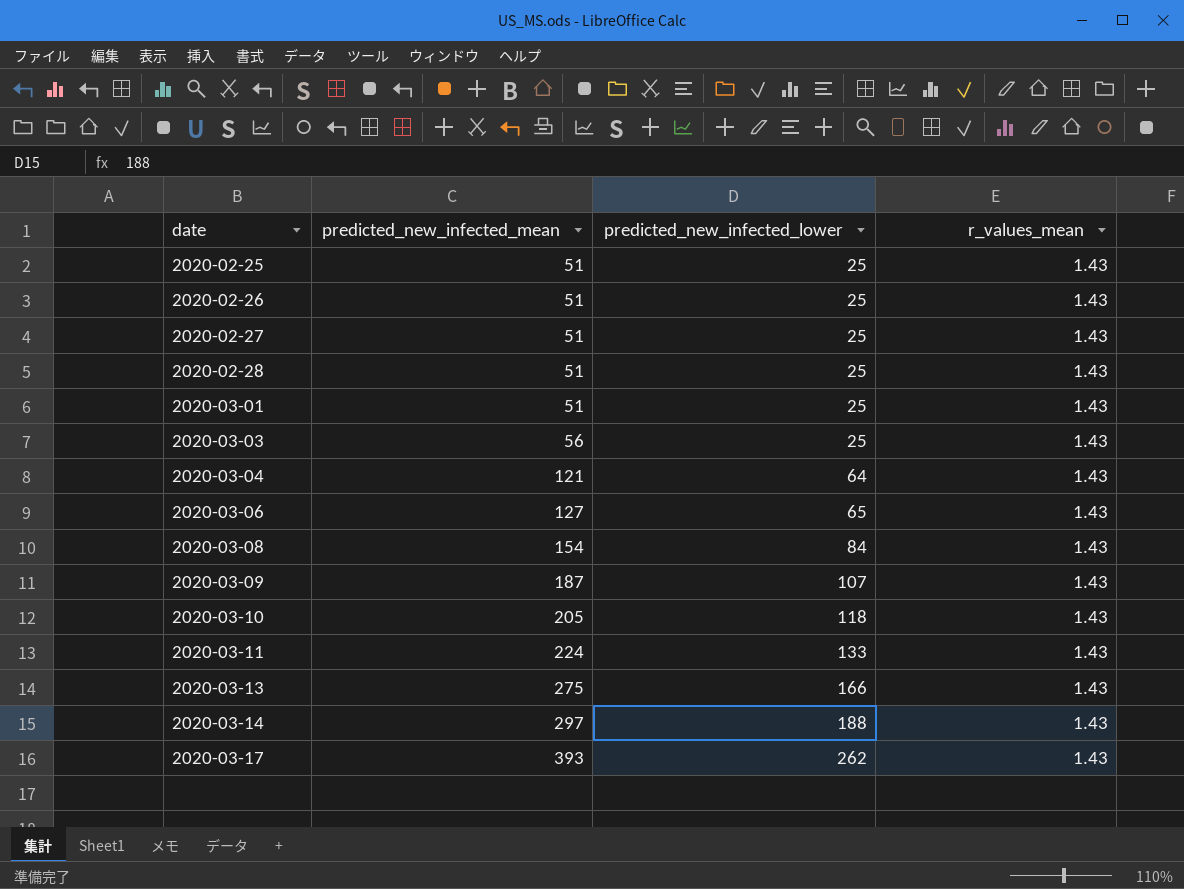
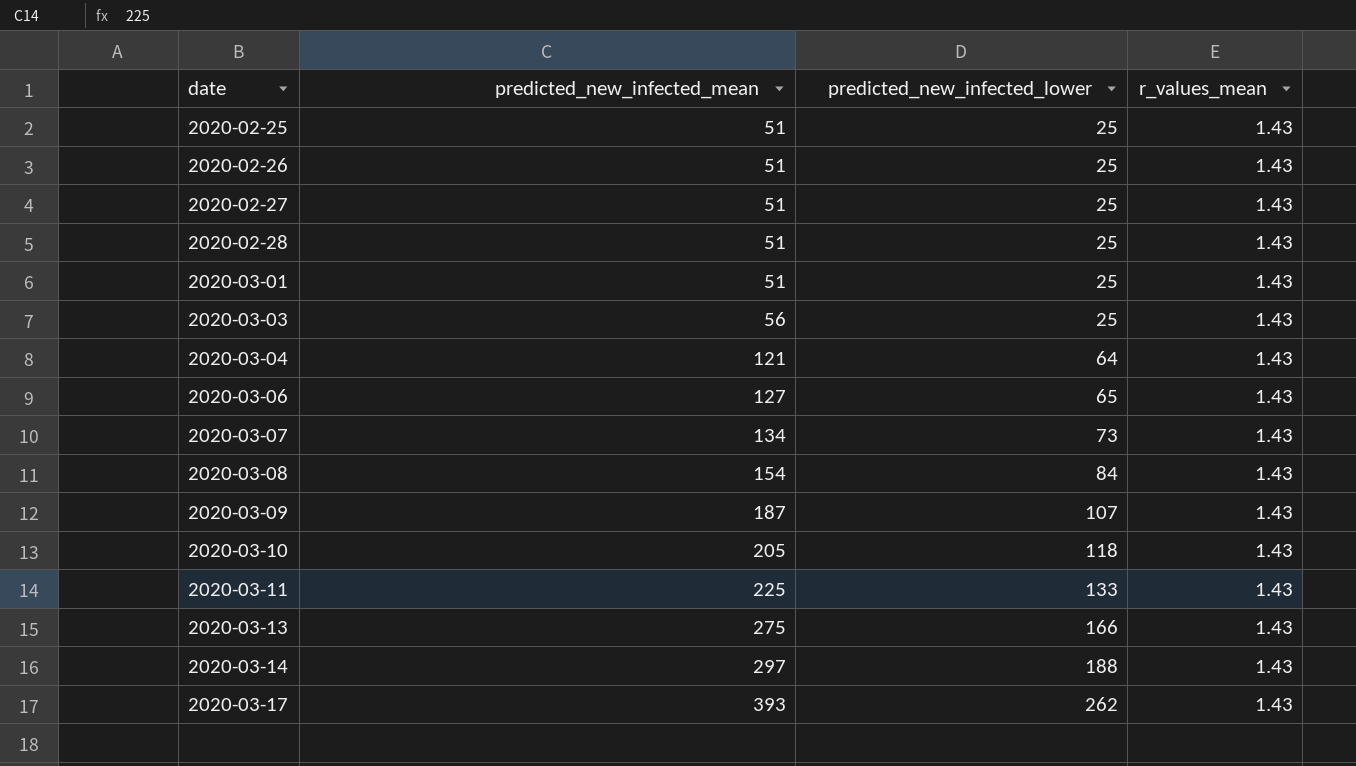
row 2020-03-07: none -> 134 | 73 | 1.43
2020-03-11 | predicted_new_infected_mean: 224 -> 225

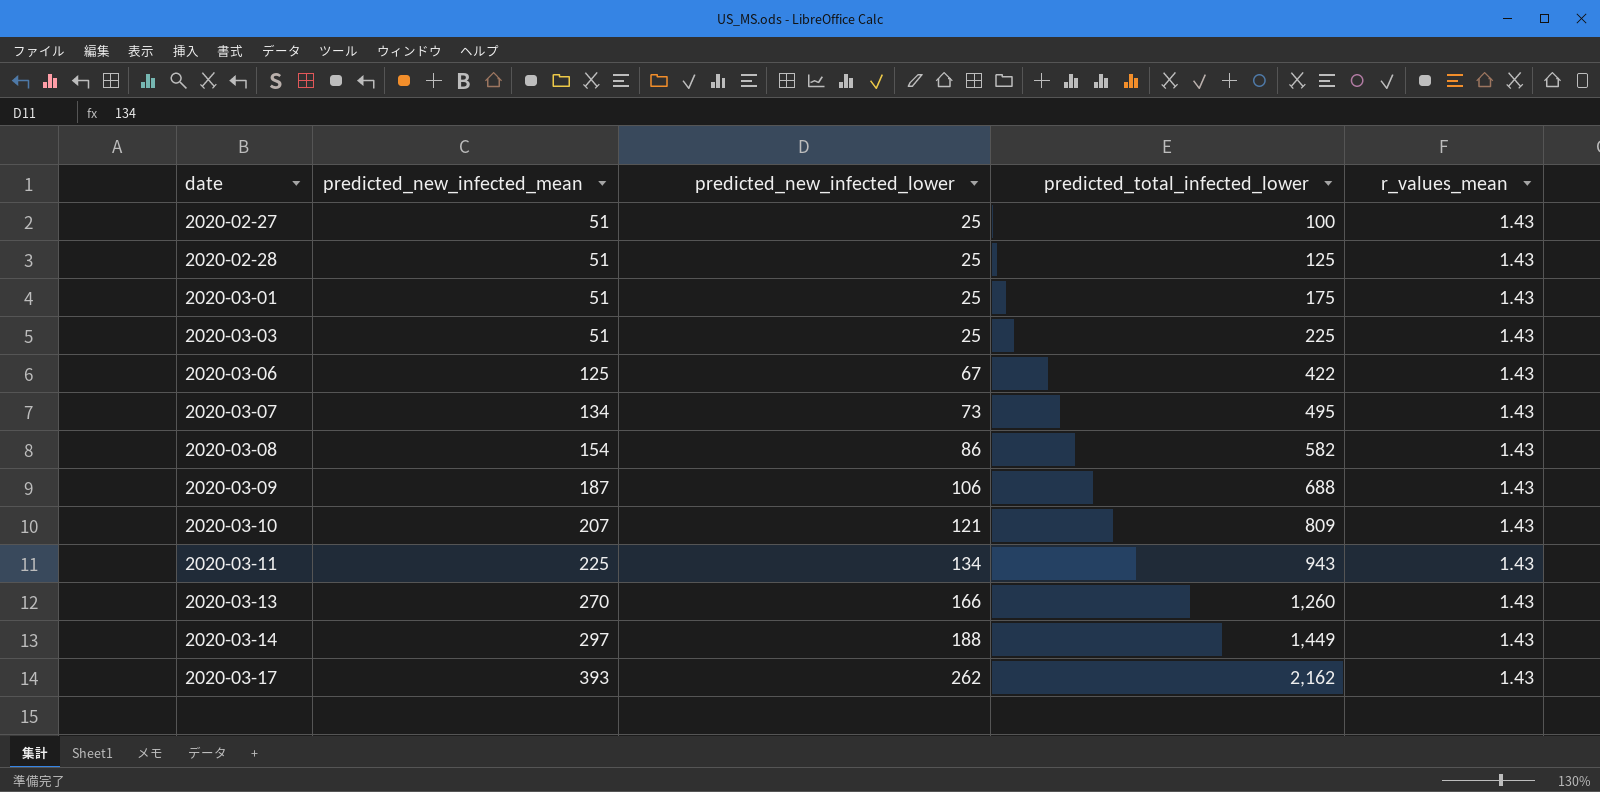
column predicted_total_infected_lower | position: none -> 4
row 2020-02-25: 51 | 25 | 1.43 -> none
row 2020-02-26: 51 | 25 | 1.43 -> none
row 2020-03-04: 121 | 64 | 1.43 -> none
2020-03-03 | predicted_new_infected_mean: 56 -> 51
2020-03-06 | predicted_new_infected_mean: 127 -> 125
2020-03-06 | predicted_new_infected_lower: 65 -> 67
2020-03-08 | predicted_new_infected_lower: 84 -> 86
2020-03-09 | predicted_new_infected_lower: 107 -> 106
2020-03-10 | predicted_new_infected_mean: 205 -> 207
2020-03-10 | predicted_new_infected_lower: 118 -> 121
2020-03-11 | predicted_new_infected_lower: 133 -> 134
2020-03-13 | predicted_new_infected_mean: 275 -> 270

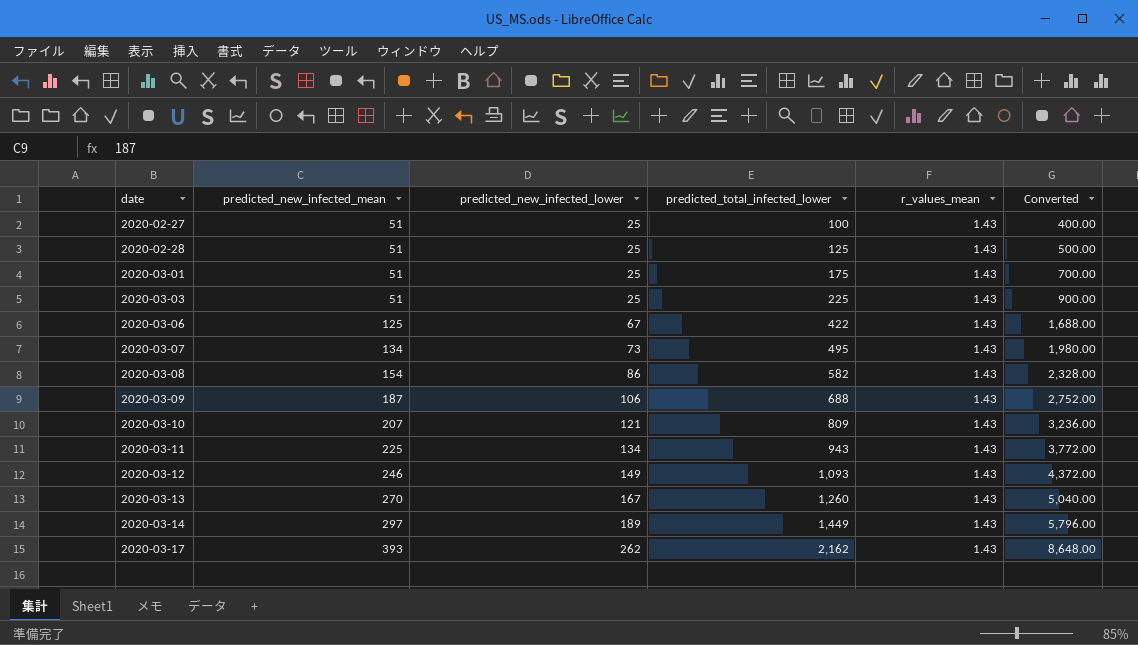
column Converted | formula: none -> [predicted_total_infected_lower] * 4
row 2020-03-12: none -> 246 | 149 | 1,093 | 1.43 | 4,372.00
2020-03-13 | predicted_new_infected_lower: 166 -> 167
2020-03-14 | predicted_new_infected_lower: 188 -> 189

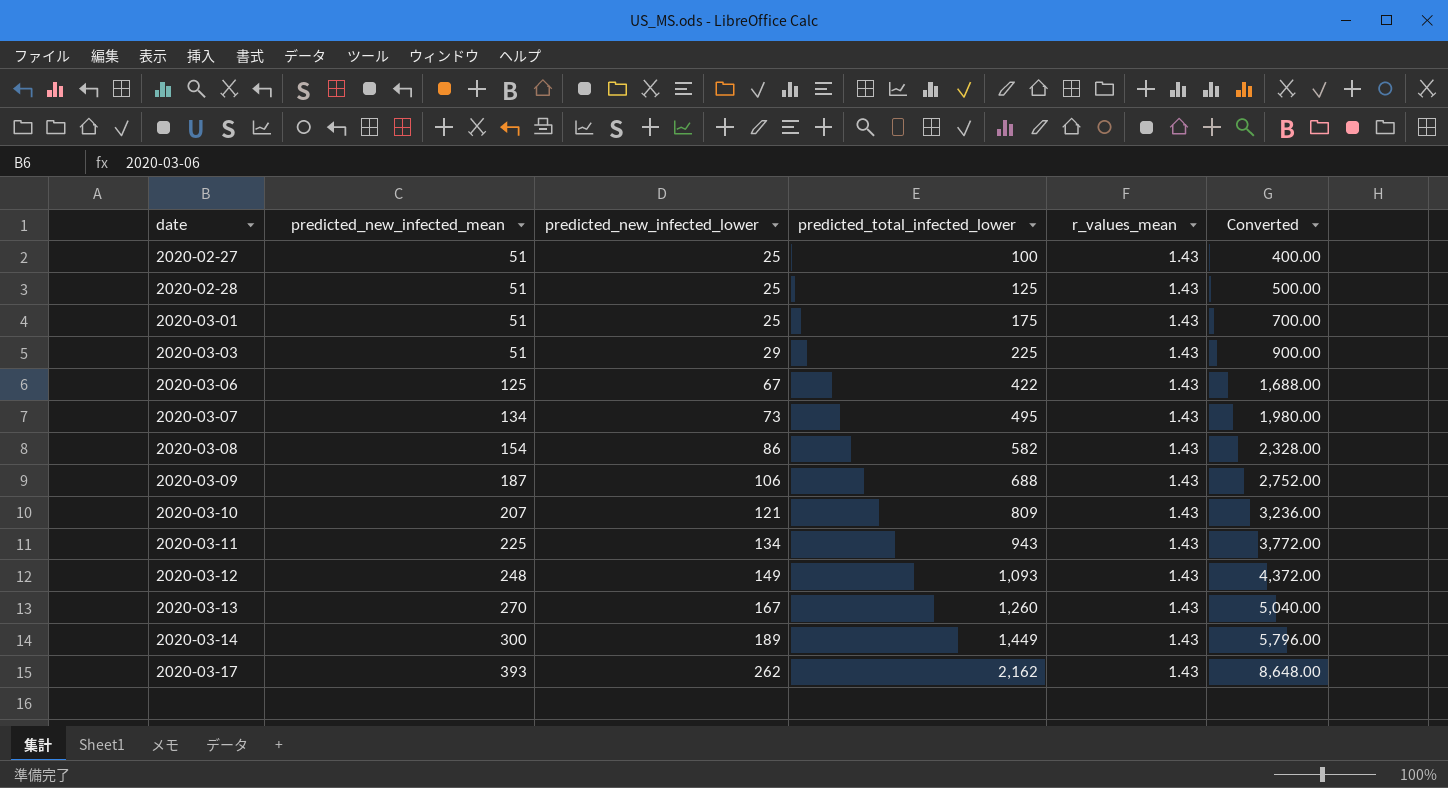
2020-03-03 | predicted_new_infected_lower: 25 -> 29
2020-03-12 | predicted_new_infected_mean: 246 -> 248
2020-03-14 | predicted_new_infected_mean: 297 -> 300

